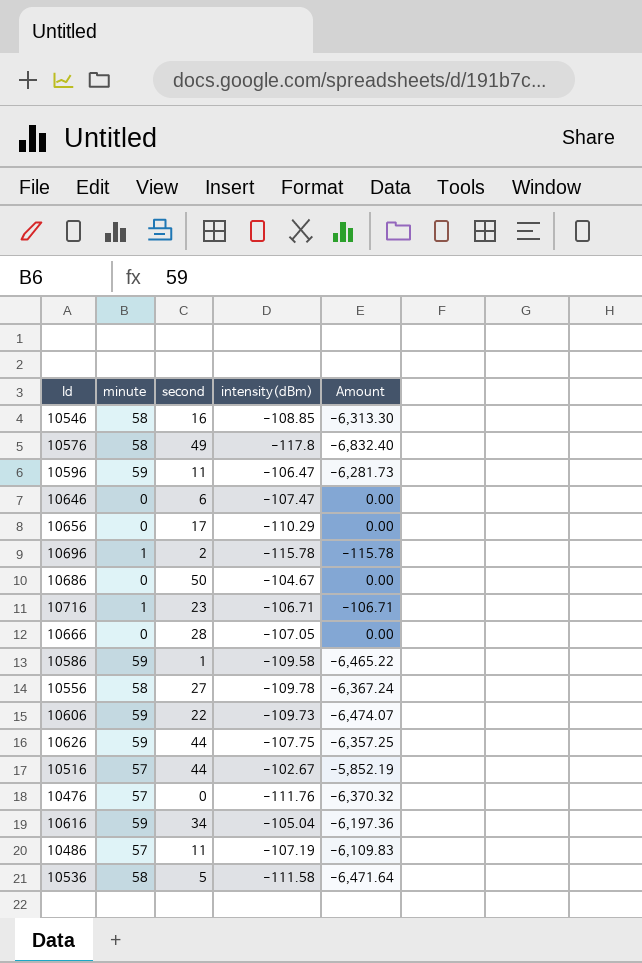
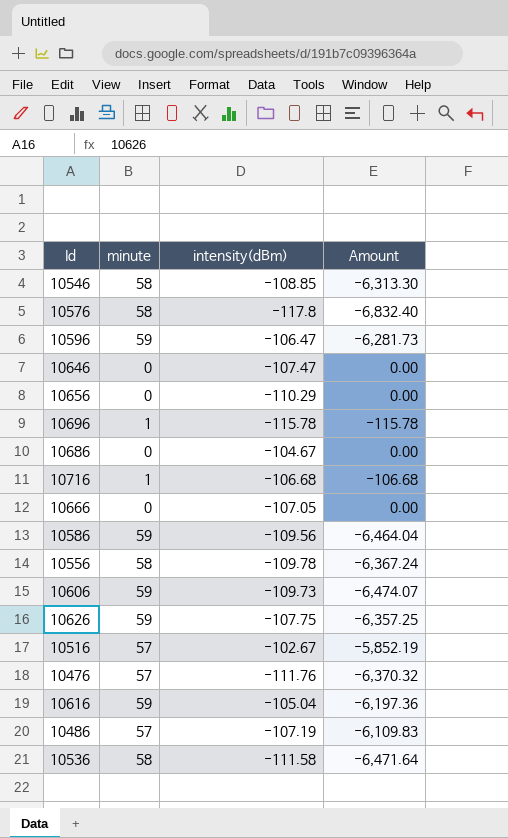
column second | position: 3 -> none
10716 | intensity(dBm): -106.71 -> -106.68
10716 | Amount: -106.71 -> -106.68
10586 | intensity(dBm): -109.58 -> -109.56
10586 | Amount: -6,465.22 -> -6,464.04

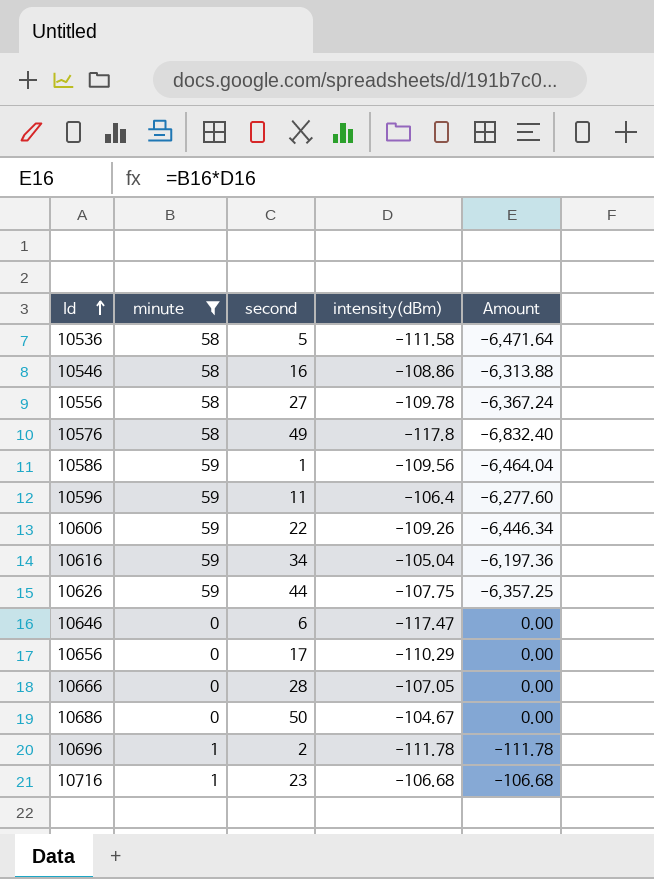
filter: none -> minute != 57
row order: none -> Id ascending
column second | position: none -> 3
10546 | intensity(dBm): -108.85 -> -108.86
10546 | Amount: -6,313.30 -> -6,313.88
10596 | intensity(dBm): -106.47 -> -106.4
10596 | Amount: -6,281.73 -> -6,277.60
10606 | intensity(dBm): -109.73 -> -109.26
10606 | Amount: -6,474.07 -> -6,446.34
10646 | intensity(dBm): -107.47 -> -117.47
10696 | intensity(dBm): -115.78 -> -111.78
10696 | Amount: -115.78 -> -111.78

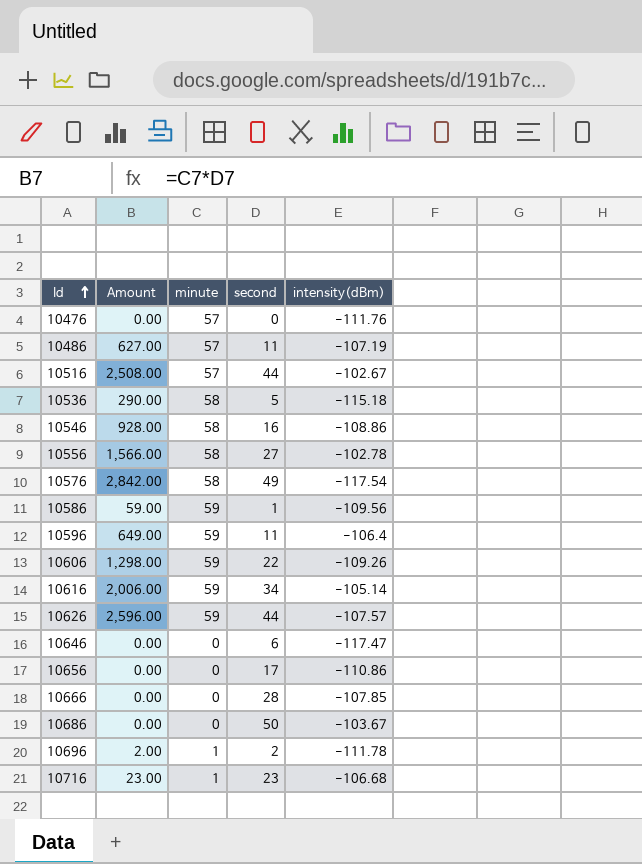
filter: minute != 57 -> none
column Amount | formula: [minute] * [intensity(dBm)] -> [minute] * [second]
column Amount | position: 5 -> 2
10536 | intensity(dBm): -111.58 -> -115.18
10556 | intensity(dBm): -109.78 -> -102.78
10576 | intensity(dBm): -117.8 -> -117.54
10616 | intensity(dBm): -105.04 -> -105.14
10626 | intensity(dBm): -107.75 -> -107.57
10656 | intensity(dBm): -110.29 -> -110.86
10666 | intensity(dBm): -107.05 -> -107.85
10686 | intensity(dBm): -104.67 -> -103.67

